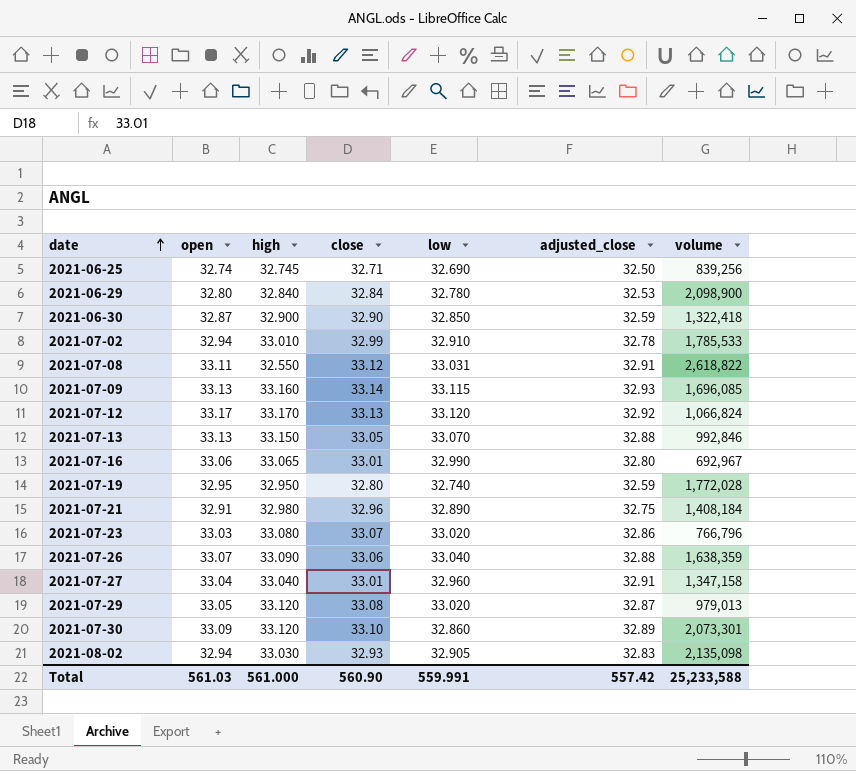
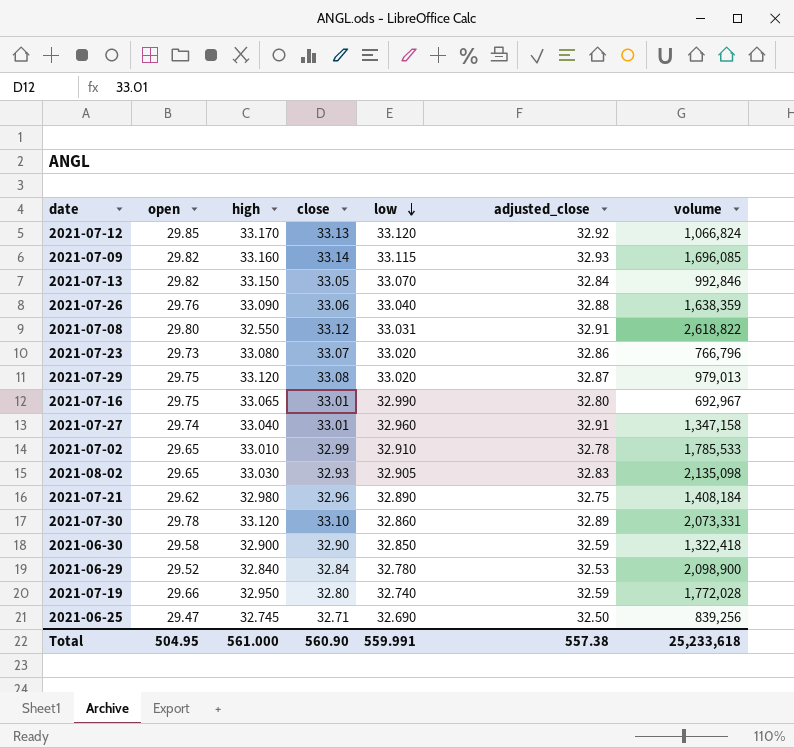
row order: date ascending -> low descending
2021-07-12 | open: 33.17 -> 29.85
2021-07-09 | open: 33.13 -> 29.82
2021-07-13 | open: 33.13 -> 29.82
2021-07-13 | adjusted_close: 32.88 -> 32.84
2021-07-26 | open: 33.07 -> 29.76
2021-07-08 | open: 33.11 -> 29.80
2021-07-23 | open: 33.03 -> 29.73
2021-07-29 | open: 33.05 -> 29.75
2021-07-16 | open: 33.06 -> 29.75
2021-07-27 | open: 33.04 -> 29.74
2021-07-02 | open: 32.94 -> 29.65
2021-08-02 | open: 32.94 -> 29.65
2021-07-21 | open: 32.91 -> 29.62
2021-07-30 | open: 33.09 -> 29.78
2021-07-30 | volume: 2,073,301 -> 2,073,331
2021-06-30 | open: 32.87 -> 29.58
2021-06-29 | open: 32.80 -> 29.52
2021-07-19 | open: 32.95 -> 29.66
2021-06-25 | open: 32.74 -> 29.47
Total | open: 561.03 -> 504.95
Total | adjusted_close: 557.42 -> 557.38
Total | volume: 25,233,588 -> 25,233,618

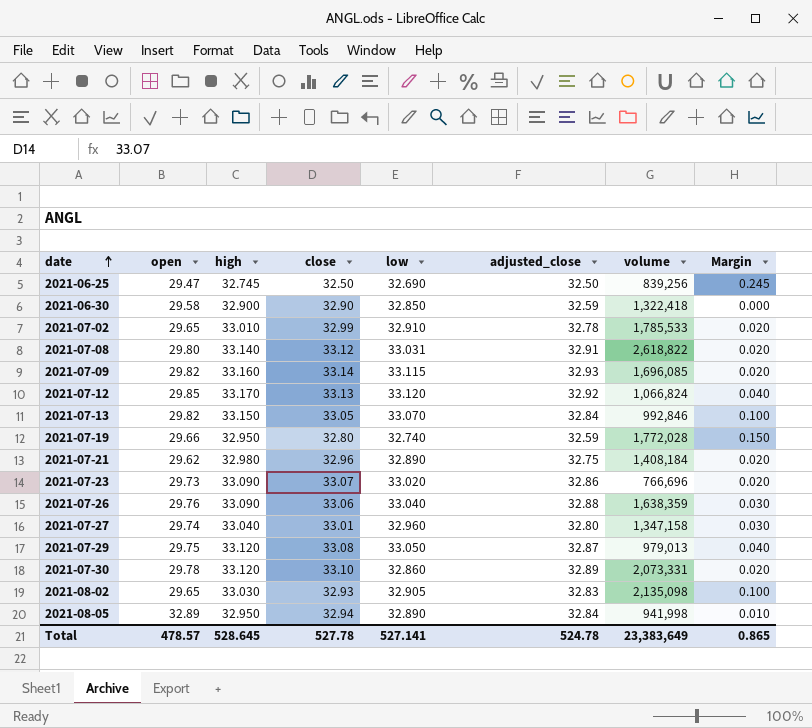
row order: low descending -> date ascending
column Margin | formula: none -> [high] - [close]
row 2021-07-16: 29.75 | 33.065 | 33.01 | 32.990 | 32.80 | 692,967 -> none
row 2021-06-29: 29.52 | 32.840 | 32.84 | 32.780 | 32.53 | 2,098,900 -> none
2021-06-25 | close: 32.71 -> 32.50
2021-07-08 | high: 32.550 -> 33.140
2021-07-23 | high: 33.080 -> 33.090
2021-07-23 | volume: 766,796 -> 766,696
2021-07-27 | adjusted_close: 32.91 -> 32.80
2021-07-29 | low: 33.020 -> 33.050
row 2021-08-05: none -> 32.89 | 32.950 | 32.94 | 32.890 | 32.84 | 941,998 | 0.010
Total | open: 504.95 -> 478.57
Total | high: 561.000 -> 528.645
Total | close: 560.90 -> 527.78
Total | low: 559.991 -> 527.141
Total | adjusted_close: 557.38 -> 524.78
Total | volume: 25,233,618 -> 23,383,649

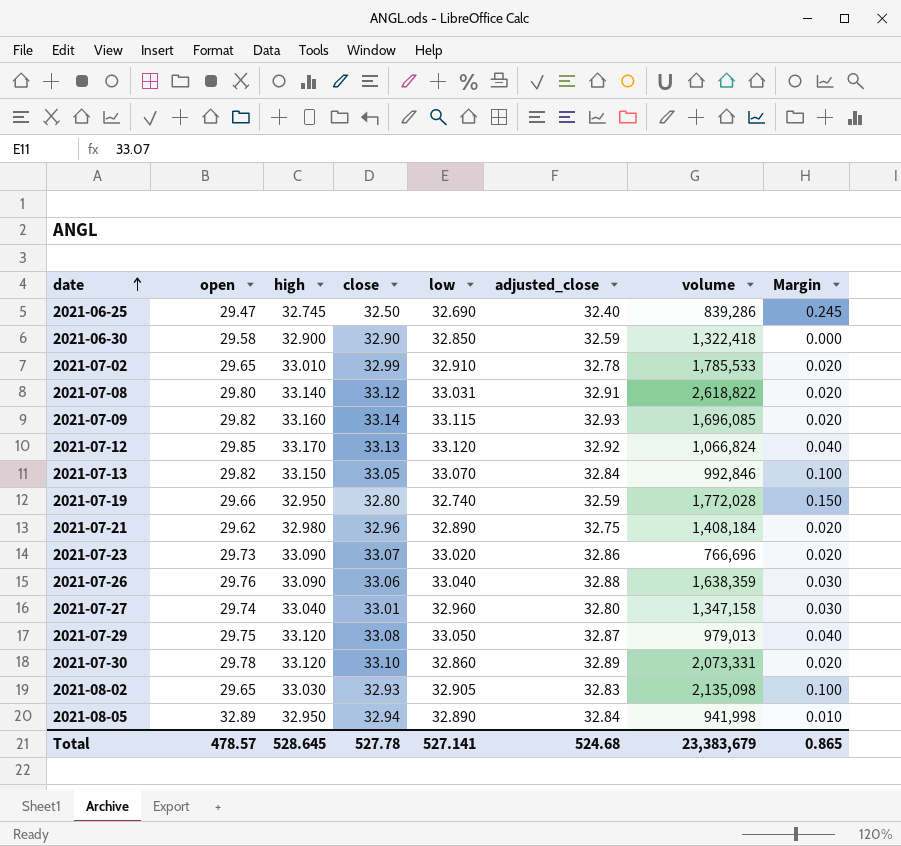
2021-06-25 | adjusted_close: 32.50 -> 32.40
2021-06-25 | volume: 839,256 -> 839,286
Total | adjusted_close: 524.78 -> 524.68
Total | volume: 23,383,649 -> 23,383,679

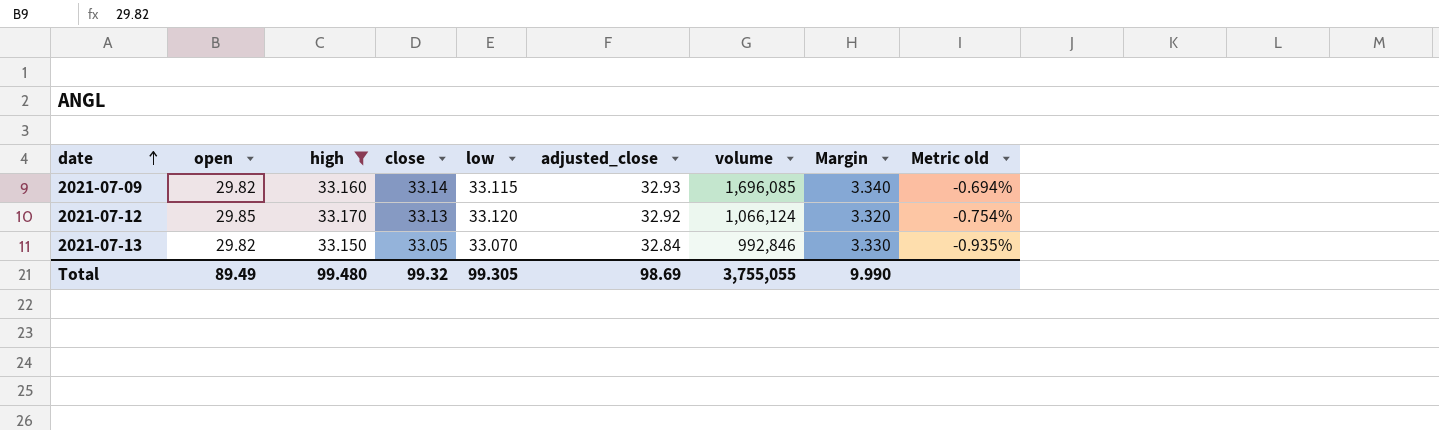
filter: none -> high >= 33.150
column Margin | formula: [high] - [close] -> [high] - [open]
column Metric old | formula: none -> ([adjusted_close] - [high]) / [high]
2021-07-12 | volume: 1,066,824 -> 1,066,124
Total | open: 478.57 -> 89.49
Total | high: 528.645 -> 99.480
Total | close: 527.78 -> 99.32
Total | low: 527.141 -> 99.305
Total | adjusted_close: 524.68 -> 98.69
Total | volume: 23,383,679 -> 3,755,055
Total | Margin: 0.865 -> 9.990

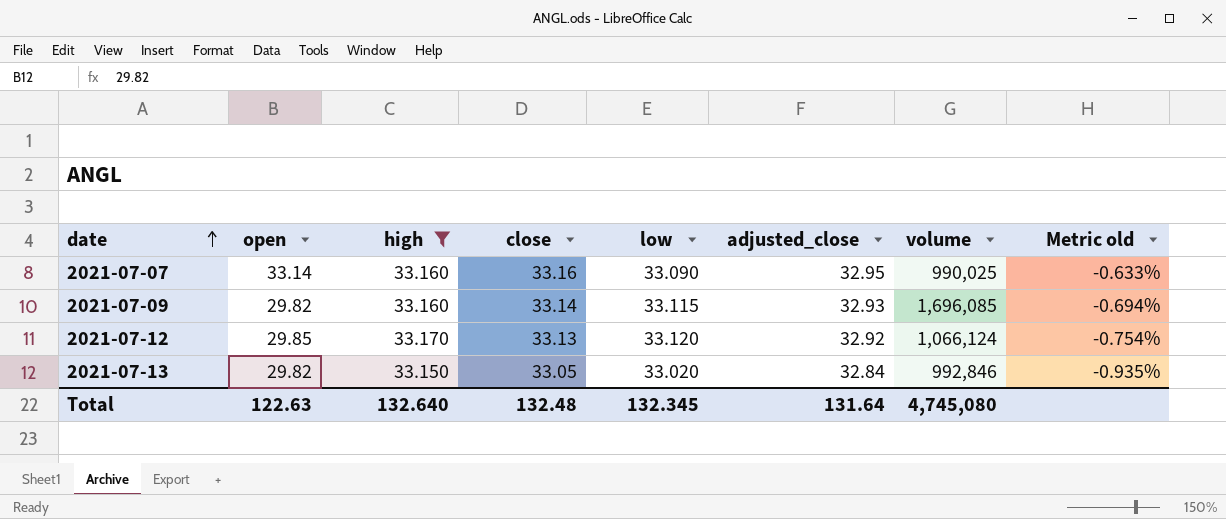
column Margin | formula: [high] - [open] -> none
row 2021-07-07: none -> 33.14 | 33.160 | 33.16 | 33.090 | 32.95 | 990,025 | -0.633%
2021-07-13 | low: 33.070 -> 33.020
Total | open: 89.49 -> 122.63
Total | high: 99.480 -> 132.640
Total | close: 99.32 -> 132.48
Total | low: 99.305 -> 132.345
Total | adjusted_close: 98.69 -> 131.64
Total | volume: 3,755,055 -> 4,745,080

